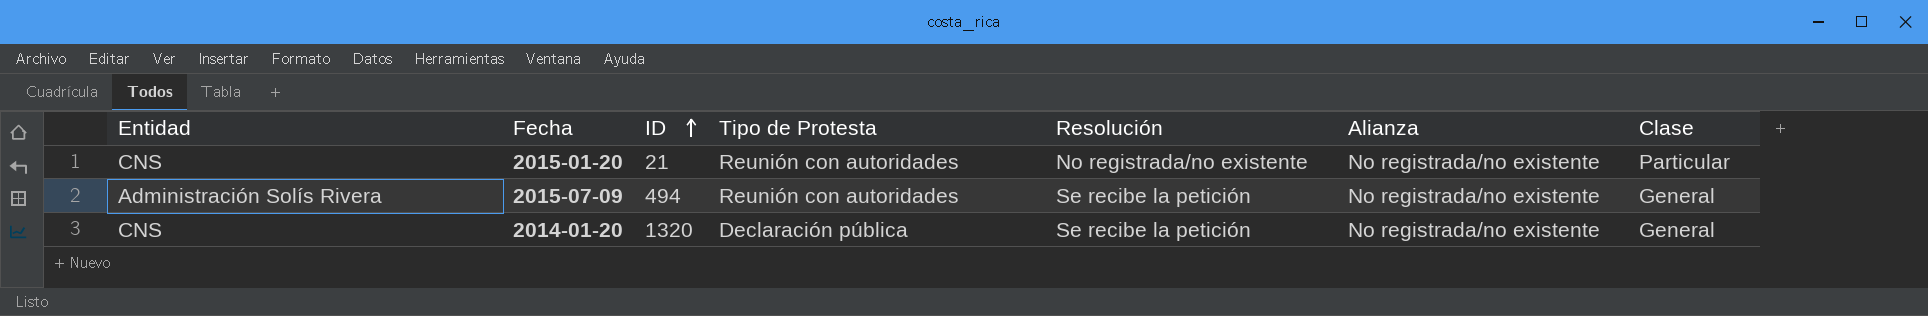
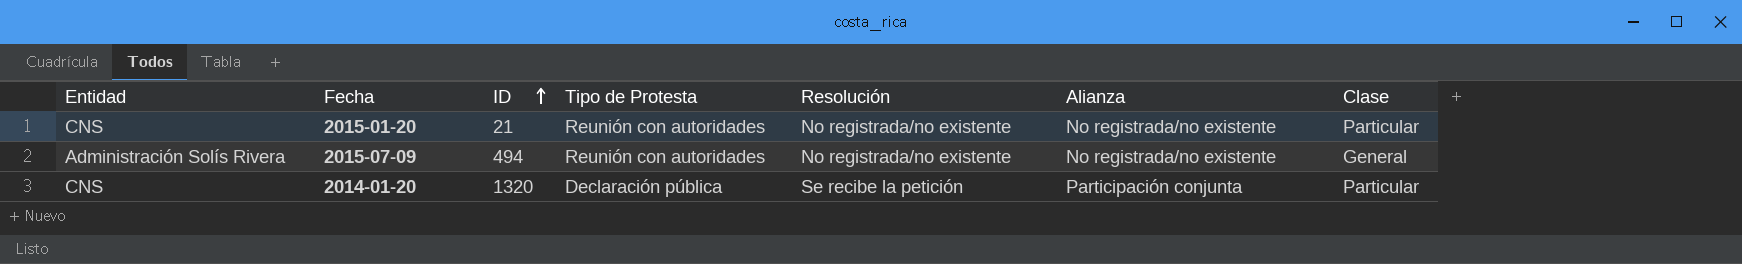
2015-07-09 | Resolución: Se recibe la petición -> No registrada/no existente
2014-01-20 | Alianza: No registrada/no existente -> Participación conjunta
2014-01-20 | Clase: General -> Particular

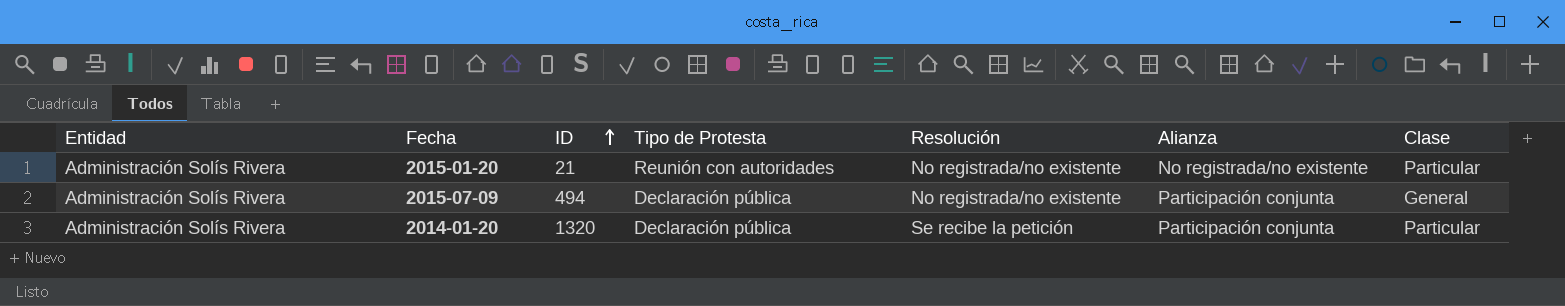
2015-01-20 | Entidad: CNS -> Administración Solís Rivera
2015-07-09 | Tipo de Protesta: Reunión con autoridades -> Declaración pública
2015-07-09 | Alianza: No registrada/no existente -> Participación conjunta
2014-01-20 | Entidad: CNS -> Administración Solís Rivera

